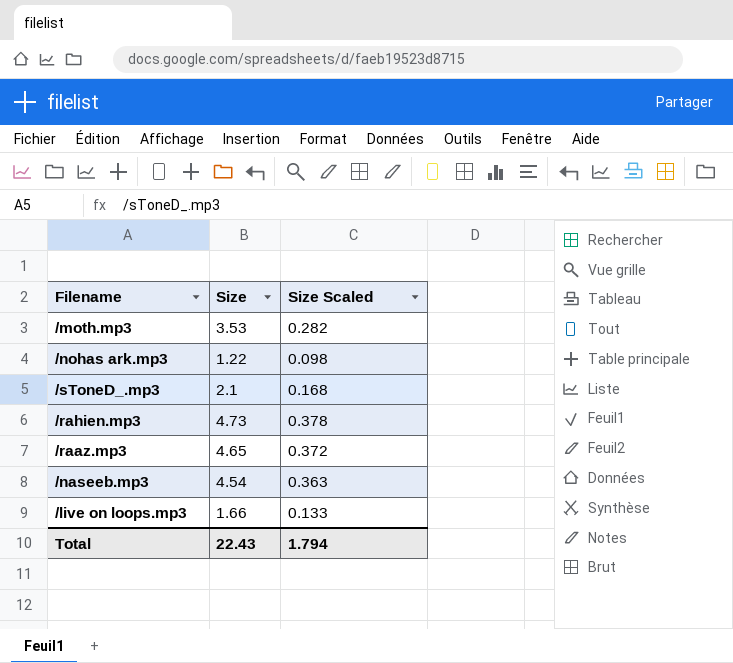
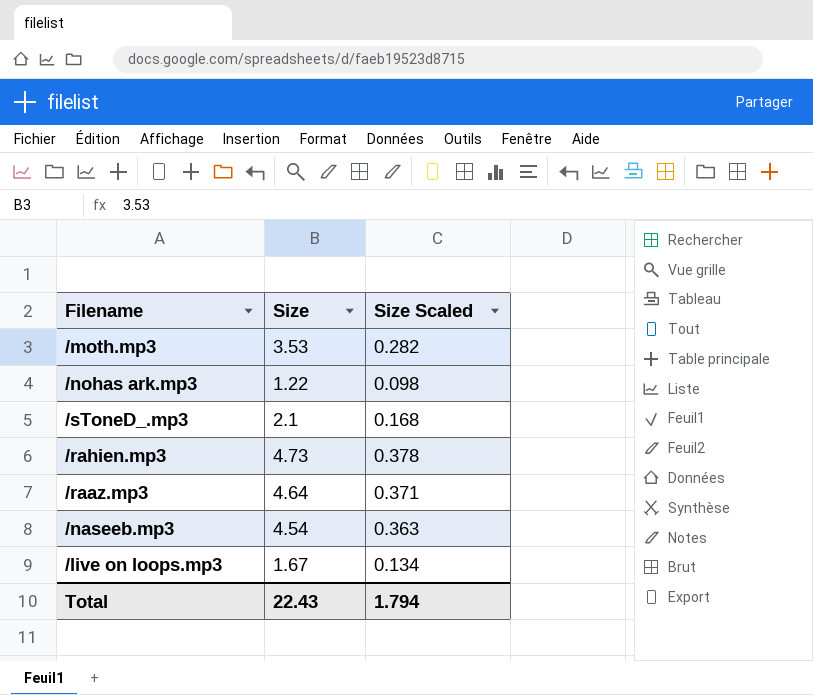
/raaz.mp3 | Size: 4.65 -> 4.64
/raaz.mp3 | Size Scaled: 0.372 -> 0.371
/live on loops.mp3 | Size: 1.66 -> 1.67
/live on loops.mp3 | Size Scaled: 0.133 -> 0.134

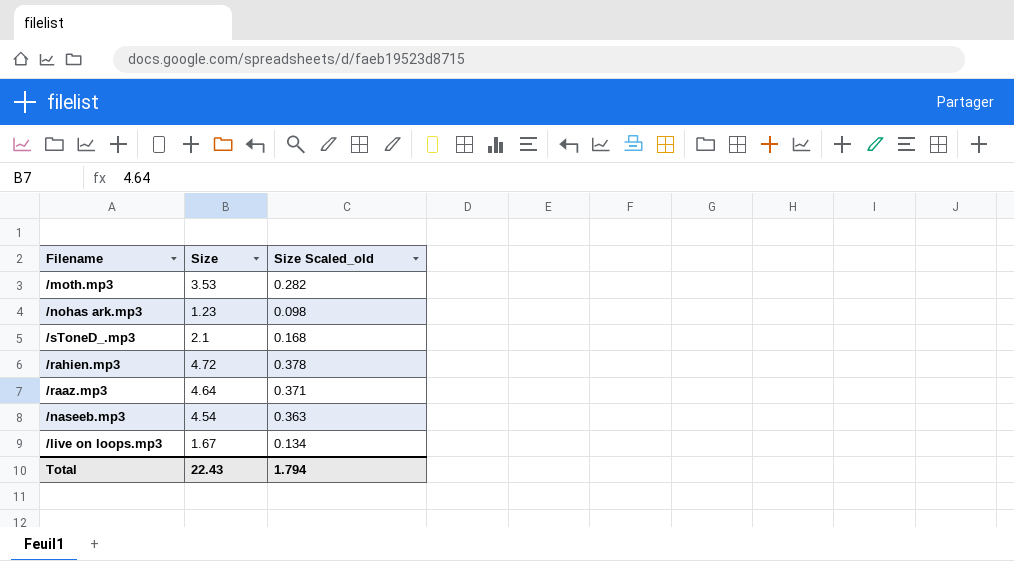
column name: Size Scaled -> Size Scaled_old
/nohas ark.mp3 | Size: 1.22 -> 1.23
/rahien.mp3 | Size: 4.73 -> 4.72

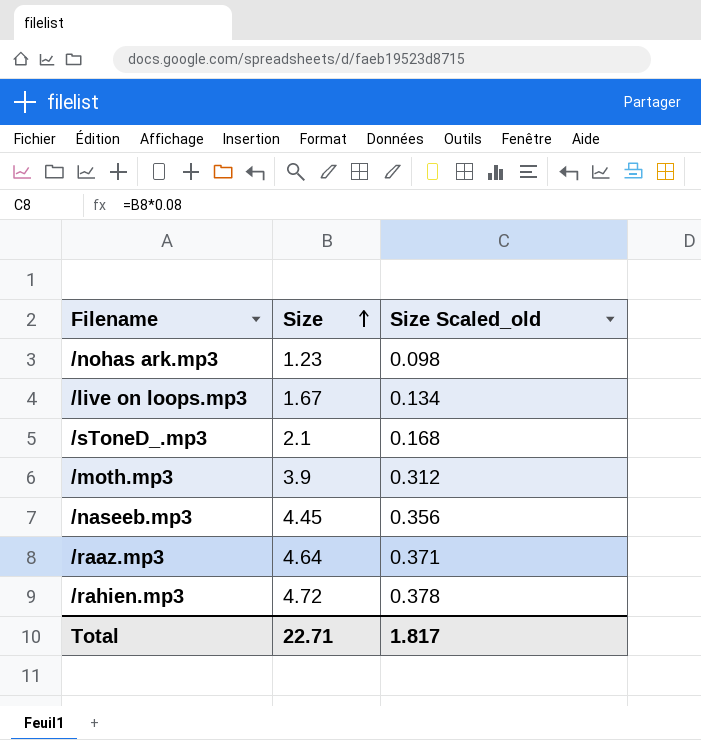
row order: none -> Size ascending
/moth.mp3 | Size: 3.53 -> 3.9
/moth.mp3 | Size Scaled_old: 0.282 -> 0.312
/naseeb.mp3 | Size: 4.54 -> 4.45
/naseeb.mp3 | Size Scaled_old: 0.363 -> 0.356
Total | Size: 22.43 -> 22.71
Total | Size Scaled_old: 1.794 -> 1.817

